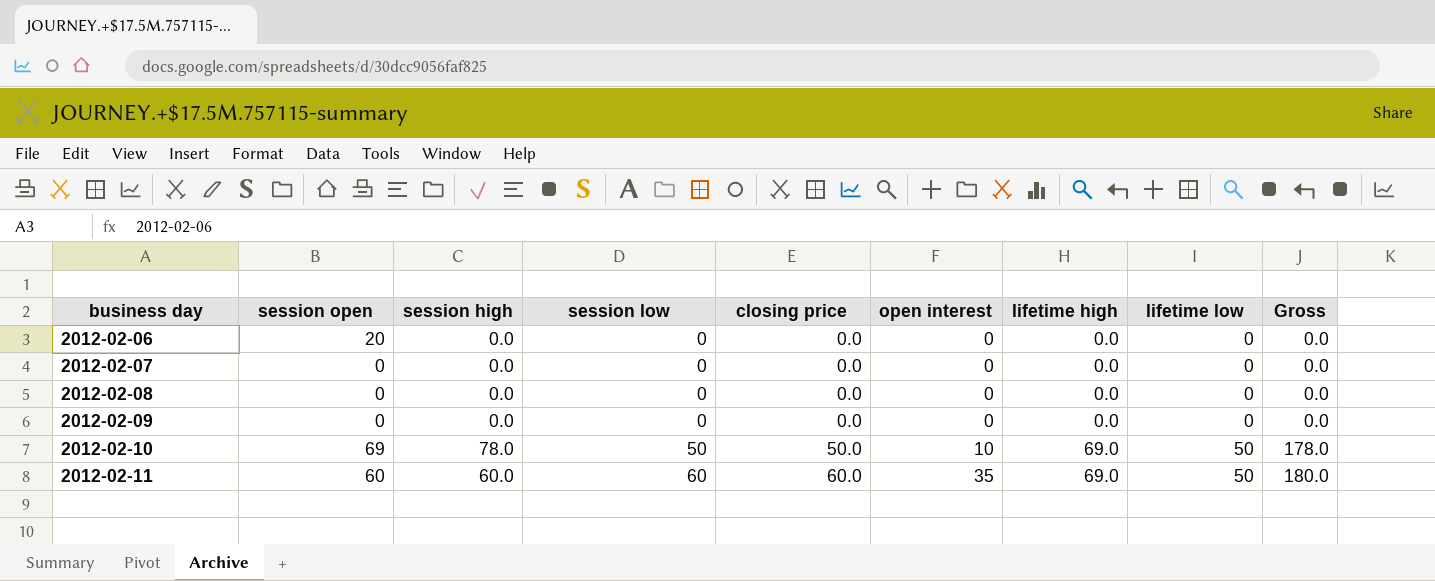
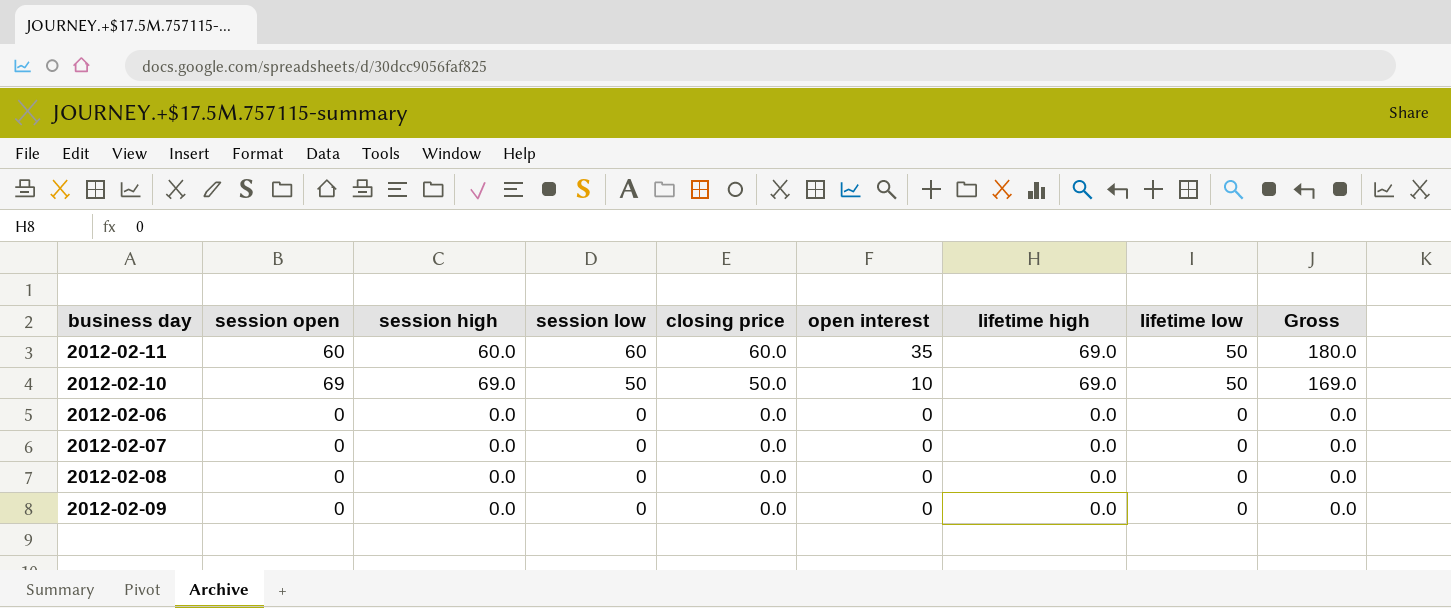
row order: business day ascending -> session low descending
2012-02-10 | session high: 78.0 -> 69.0
2012-02-10 | Gross: 178.0 -> 169.0
2012-02-06 | session open: 20 -> 0

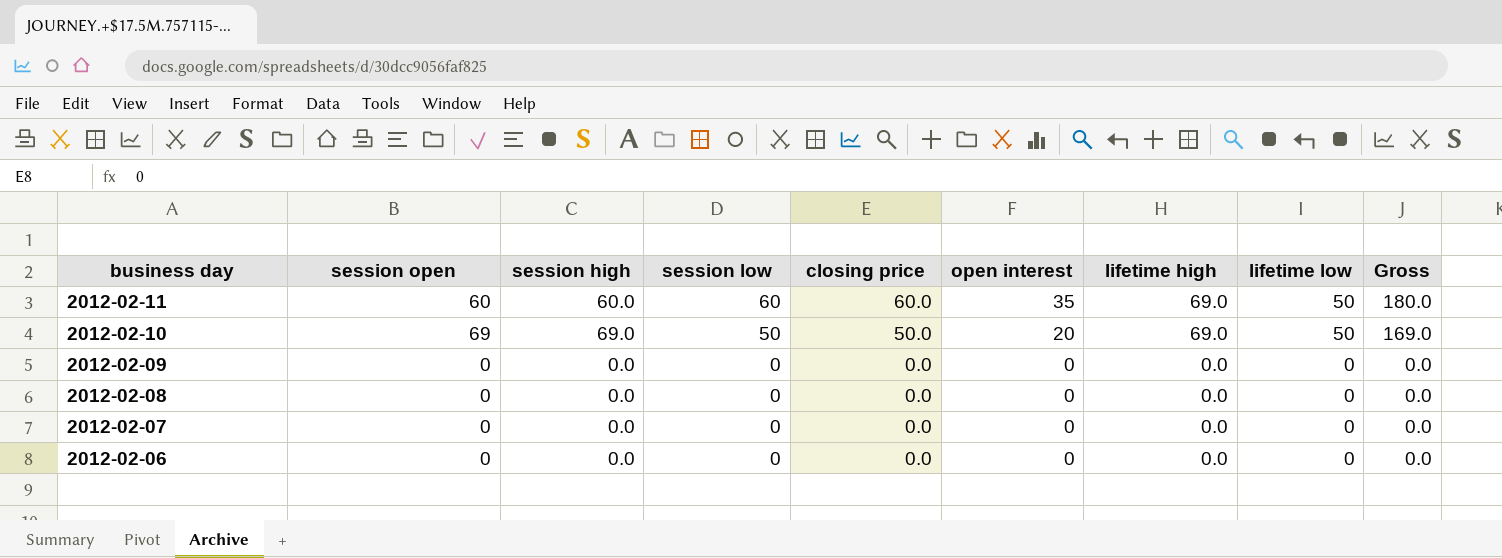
row order: session low descending -> business day descending
2012-02-10 | open interest: 10 -> 20

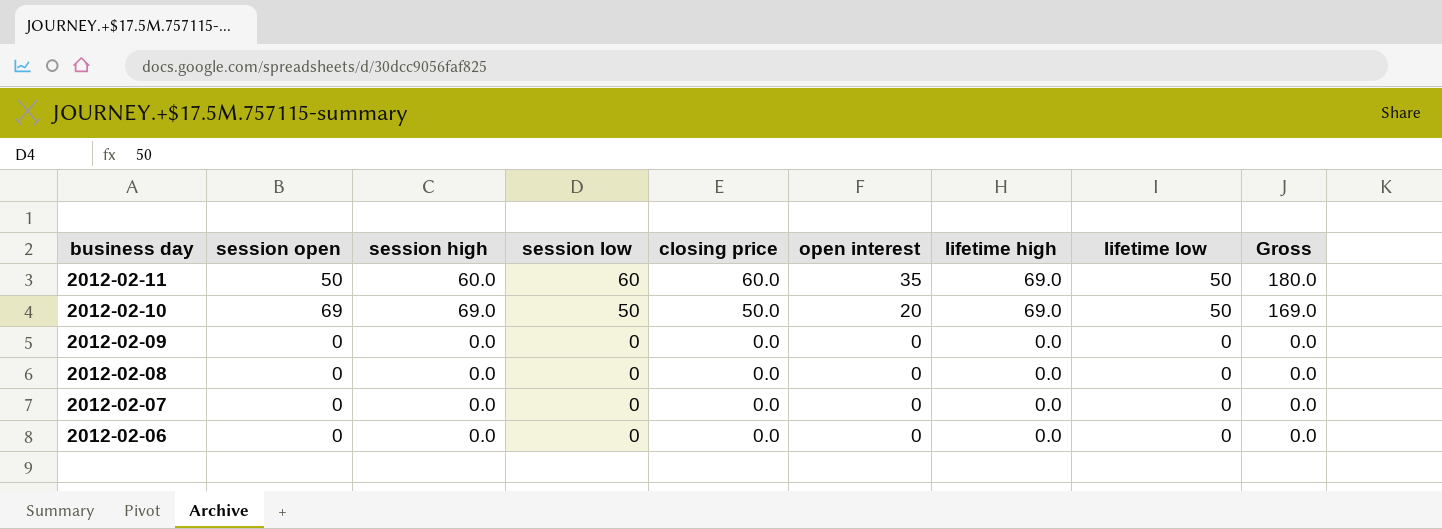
2012-02-11 | session open: 60 -> 50

